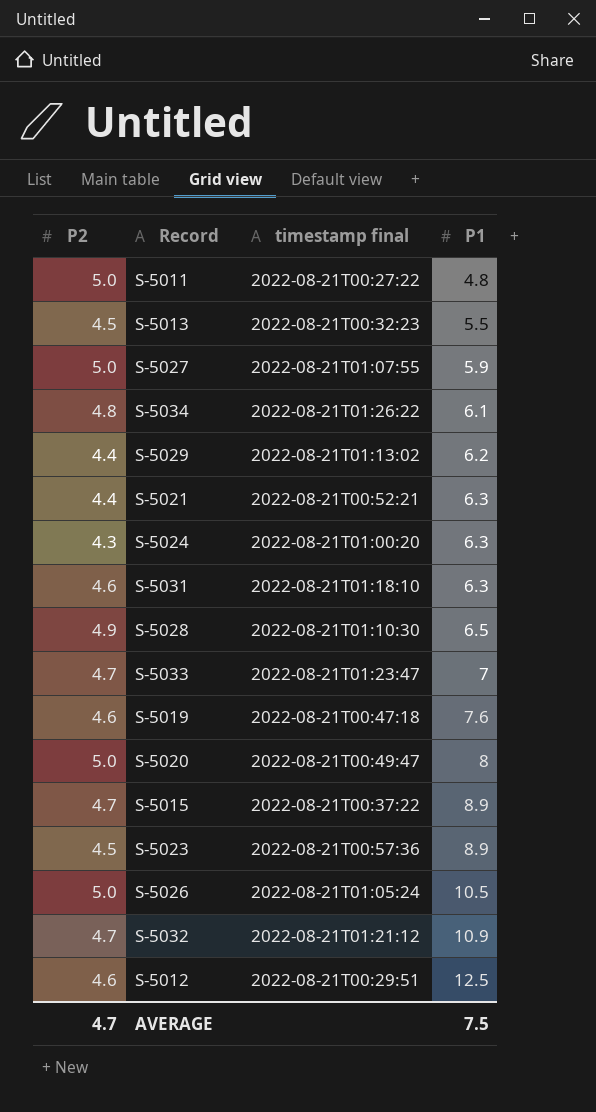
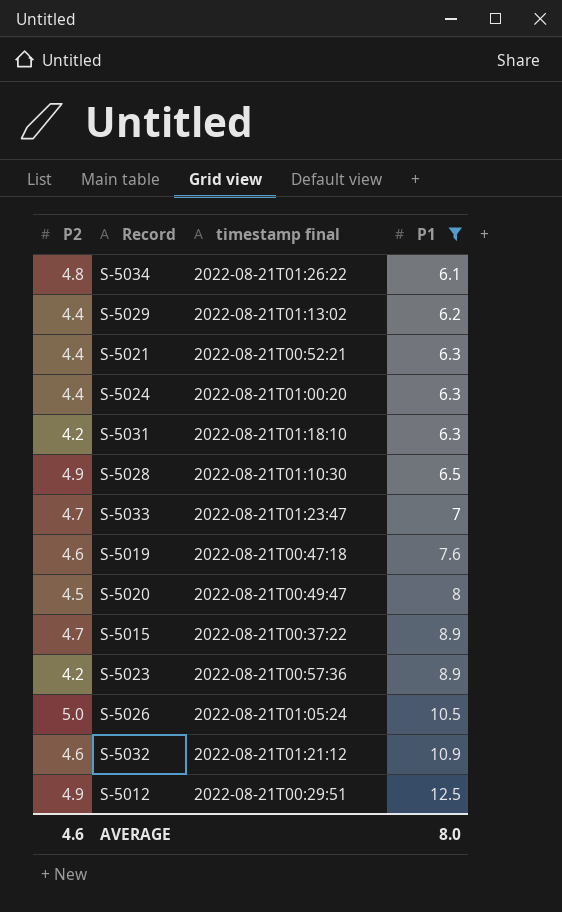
filter: none -> P1 >= 6.1
S-5024 | P2: 4.3 -> 4.4
S-5031 | P2: 4.6 -> 4.2
S-5020 | P2: 5.0 -> 4.5
S-5023 | P2: 4.5 -> 4.2
S-5032 | P2: 4.7 -> 4.6
S-5012 | P2: 4.6 -> 4.9
AVERAGE | P2: 4.7 -> 4.6
AVERAGE | P1: 7.5 -> 8.0

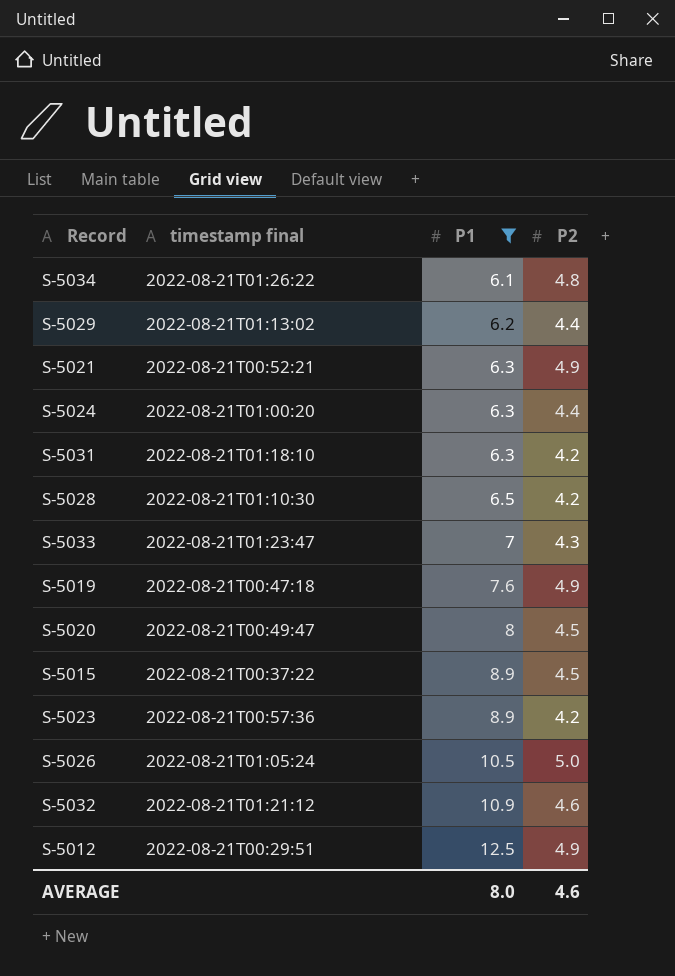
column P2 | position: 1 -> 4
S-5021 | P2: 4.4 -> 4.9
S-5028 | P2: 4.9 -> 4.2
S-5033 | P2: 4.7 -> 4.3
S-5019 | P2: 4.6 -> 4.9
S-5015 | P2: 4.7 -> 4.5

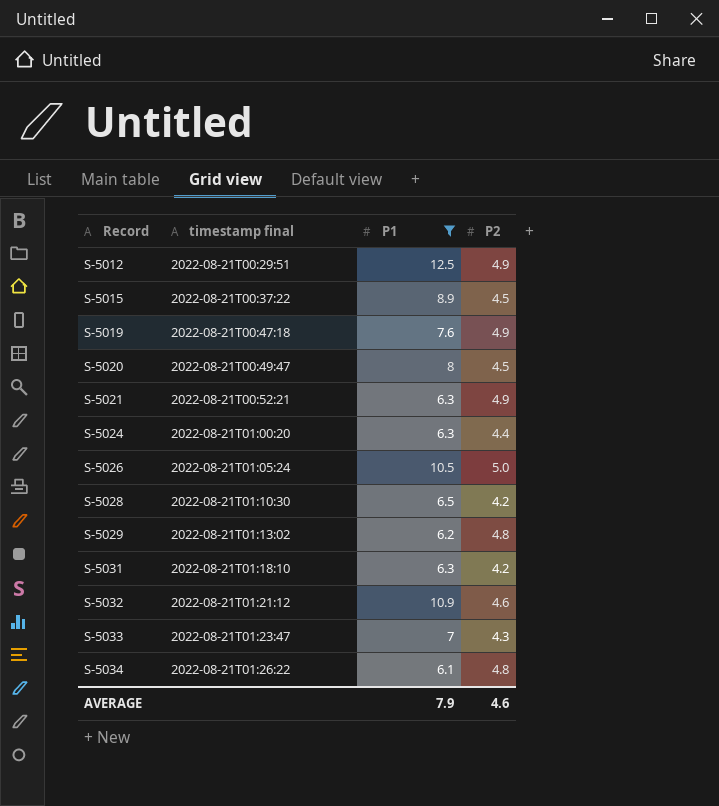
row order: P1 ascending -> Record ascending
row S-5023: 2022-08-21T00:57:36 | 8.9 | 4.2 -> none
S-5029 | P2: 4.4 -> 4.8
AVERAGE | P1: 8.0 -> 7.9

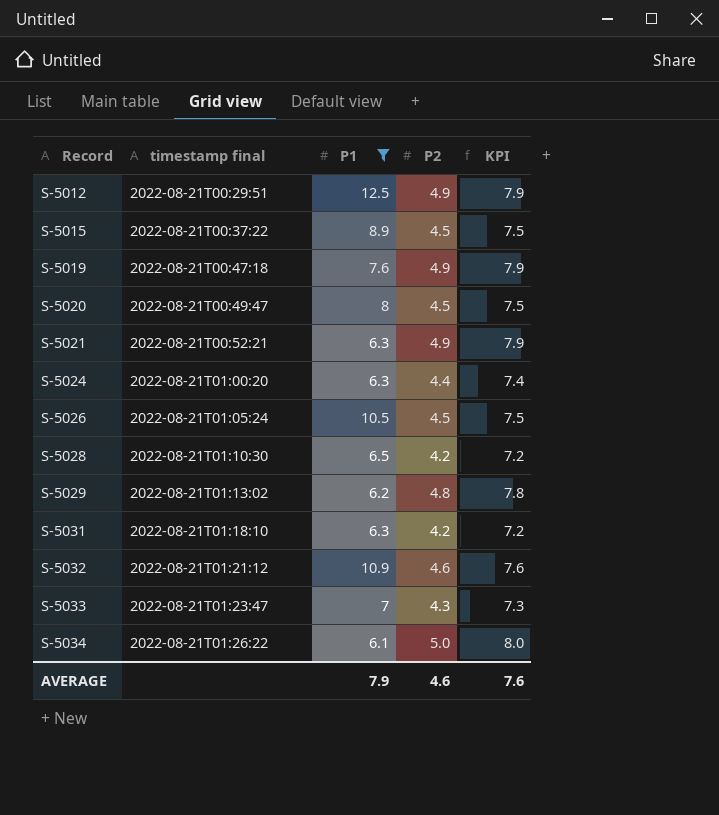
column KPI | formula: none -> [P2] + 3
S-5026 | P2: 5.0 -> 4.5
S-5034 | P2: 4.8 -> 5.0

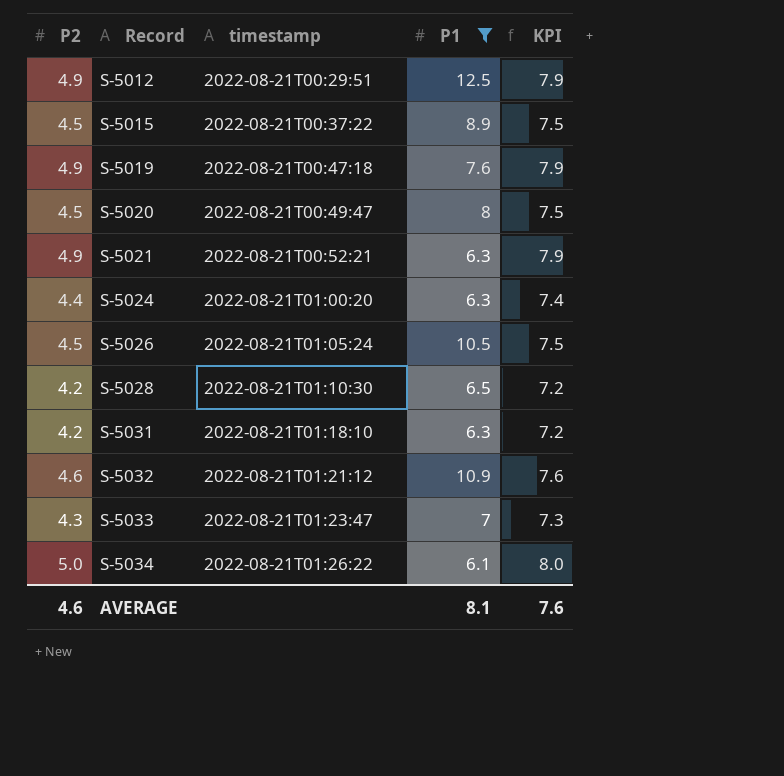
column P2 | position: 4 -> 1
column name: timestamp final -> timestamp
row S-5029: 2022-08-21T01:13:02 | 6.2 | 4.8 | 7.8 -> none
AVERAGE | P1: 7.9 -> 8.1

